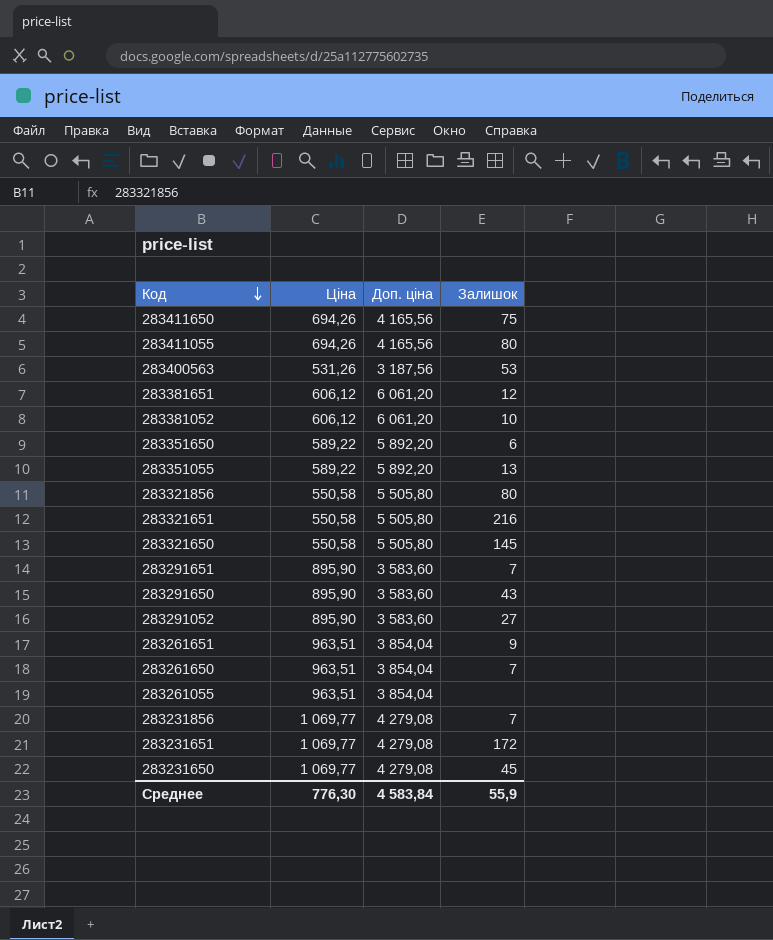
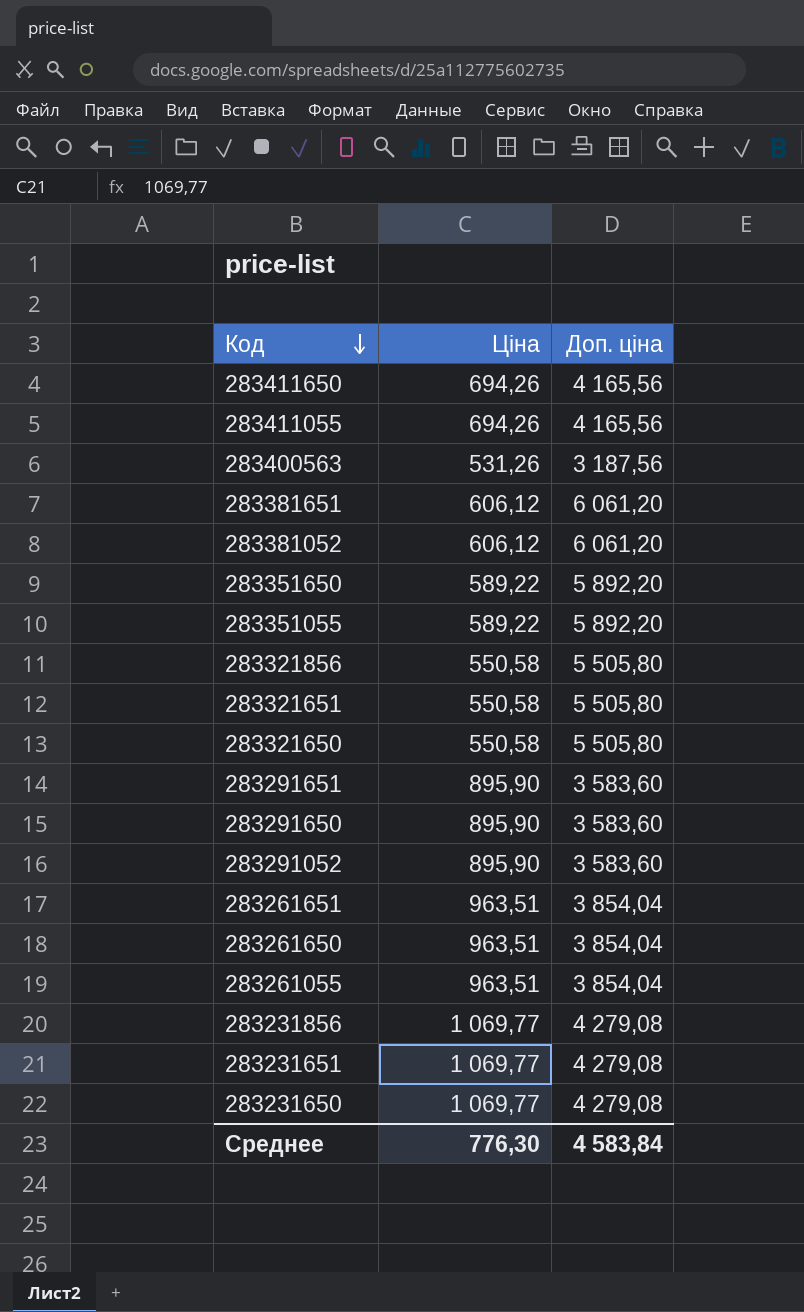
column Залишок | position: 4 -> none

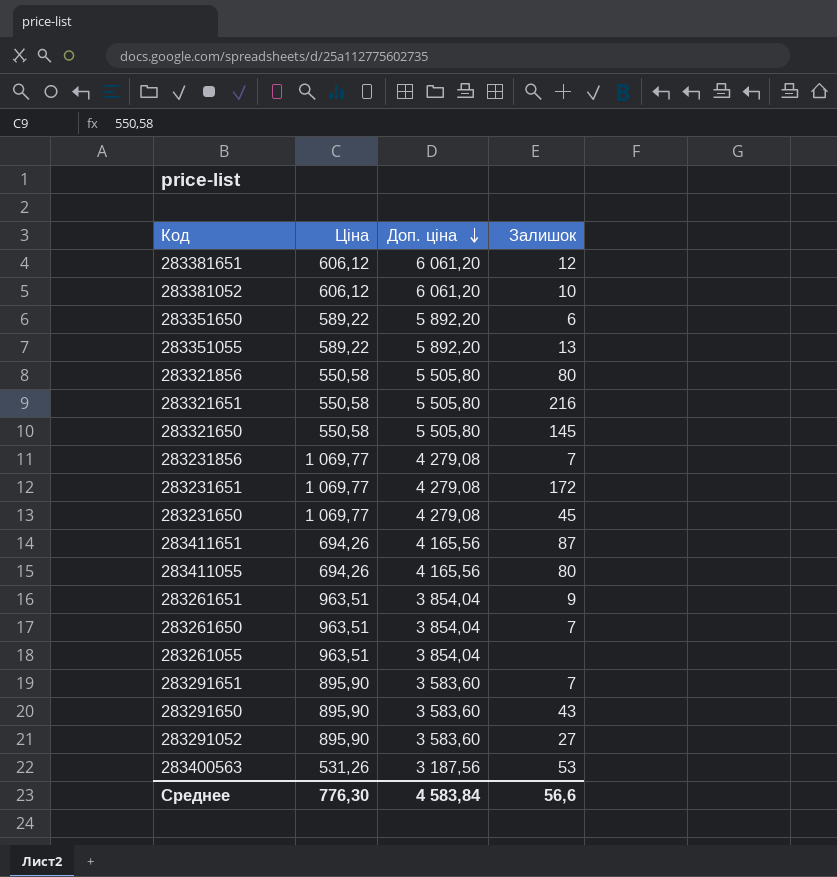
row order: Код descending -> Доп. ціна descending
column Залишок | position: none -> 4
row 283411650: 694,26 | 4 165,56 -> none
row 283411651: none -> 694,26 | 4 165,56 | 87

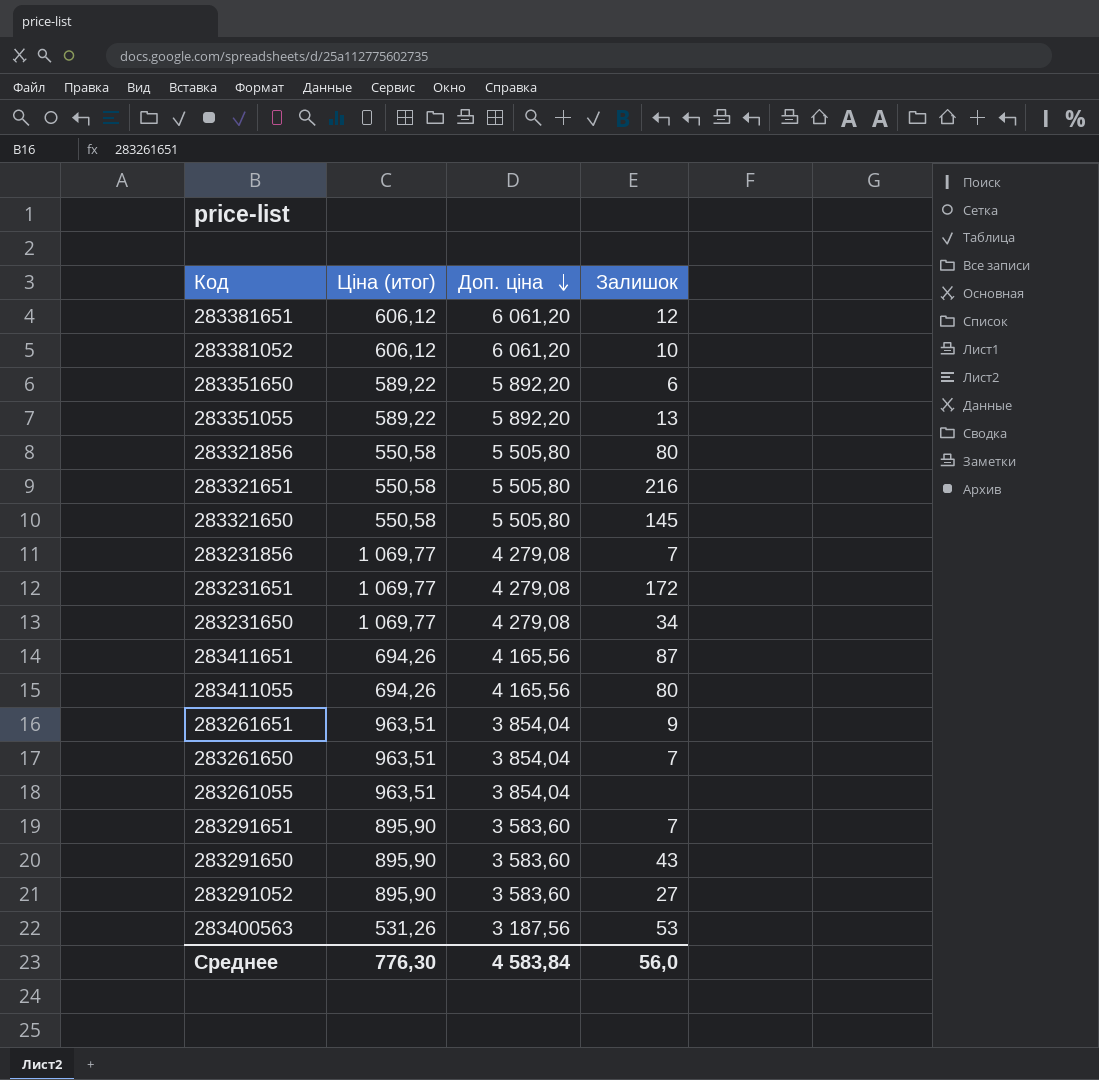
column name: Ціна -> Ціна (итог)
283231650 | Залишок: 45 -> 34
Среднее | Залишок: 56,6 -> 56,0

